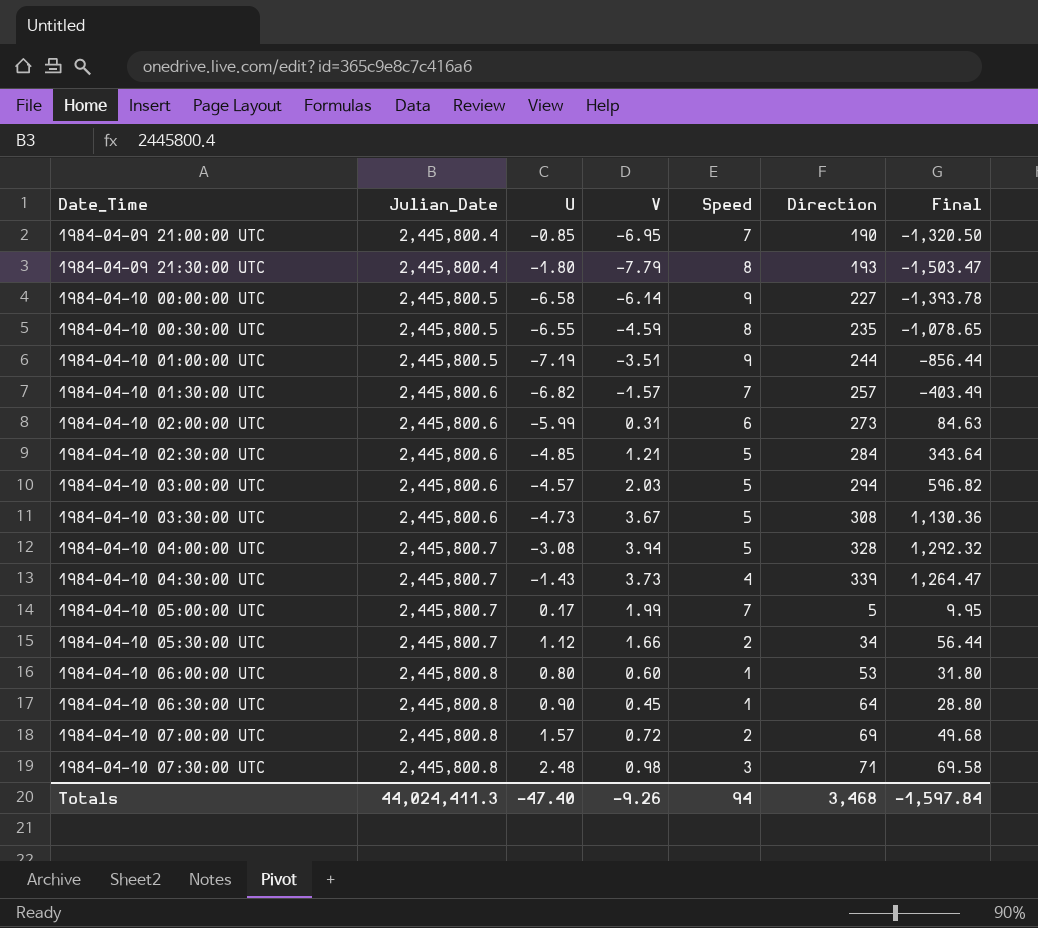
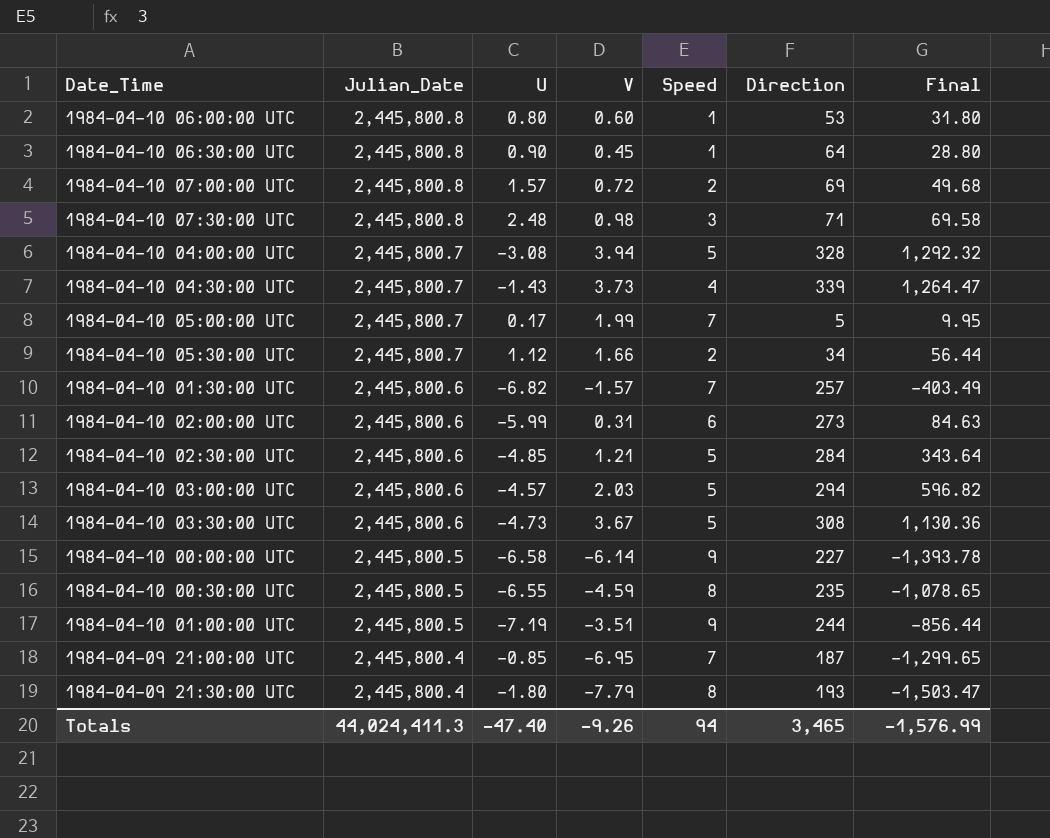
row order: Date_Time ascending -> Julian_Date descending
1984-04-09 21:00:00 UTC | Direction: 190 -> 187
1984-04-09 21:00:00 UTC | Final: -1,320.50 -> -1,299.65
Totals | Direction: 3,468 -> 3,465
Totals | Final: -1,597.84 -> -1,576.99

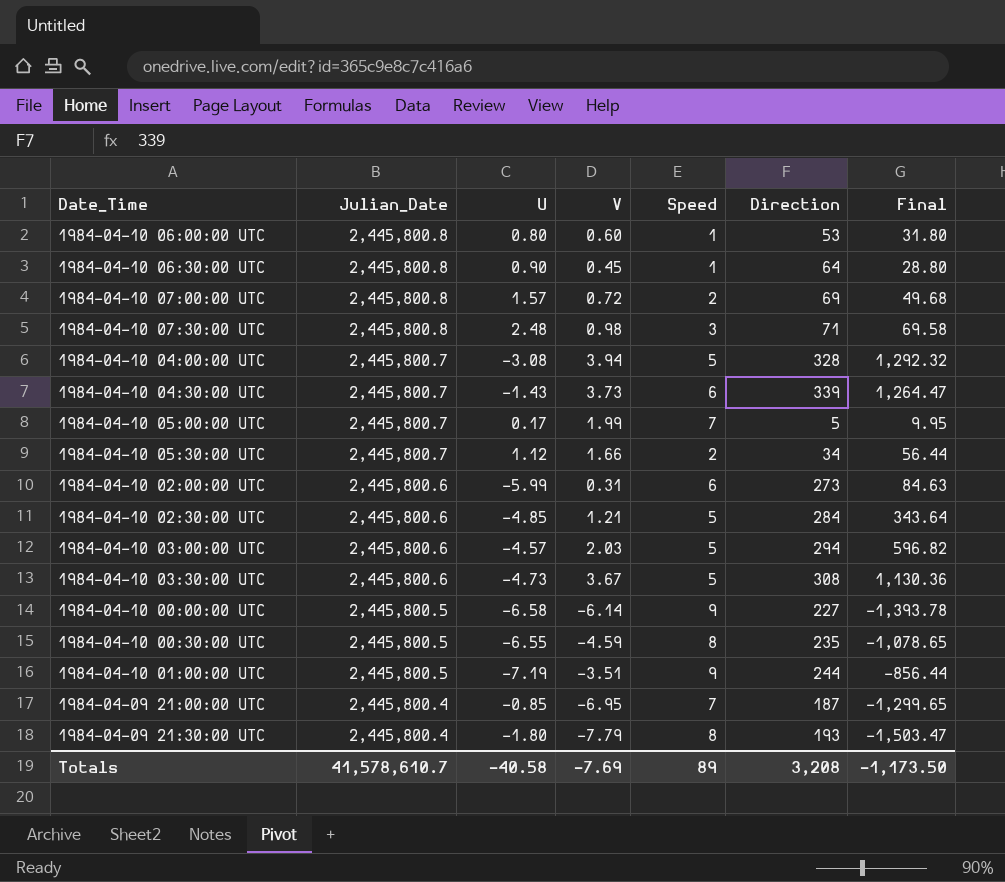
row 1984-04-10 01:30:00 UTC: 2,445,800.6 | -6.82 | -1.57 | 7 | 257 | -403.49 -> none
1984-04-10 04:30:00 UTC | Speed: 4 -> 6
Totals | Julian_Date: 44,024,411.3 -> 41,578,610.7
Totals | U: -47.40 -> -40.58
Totals | V: -9.26 -> -7.69
Totals | Speed: 94 -> 89
Totals | Direction: 3,465 -> 3,208
Totals | Final: -1,576.99 -> -1,173.50

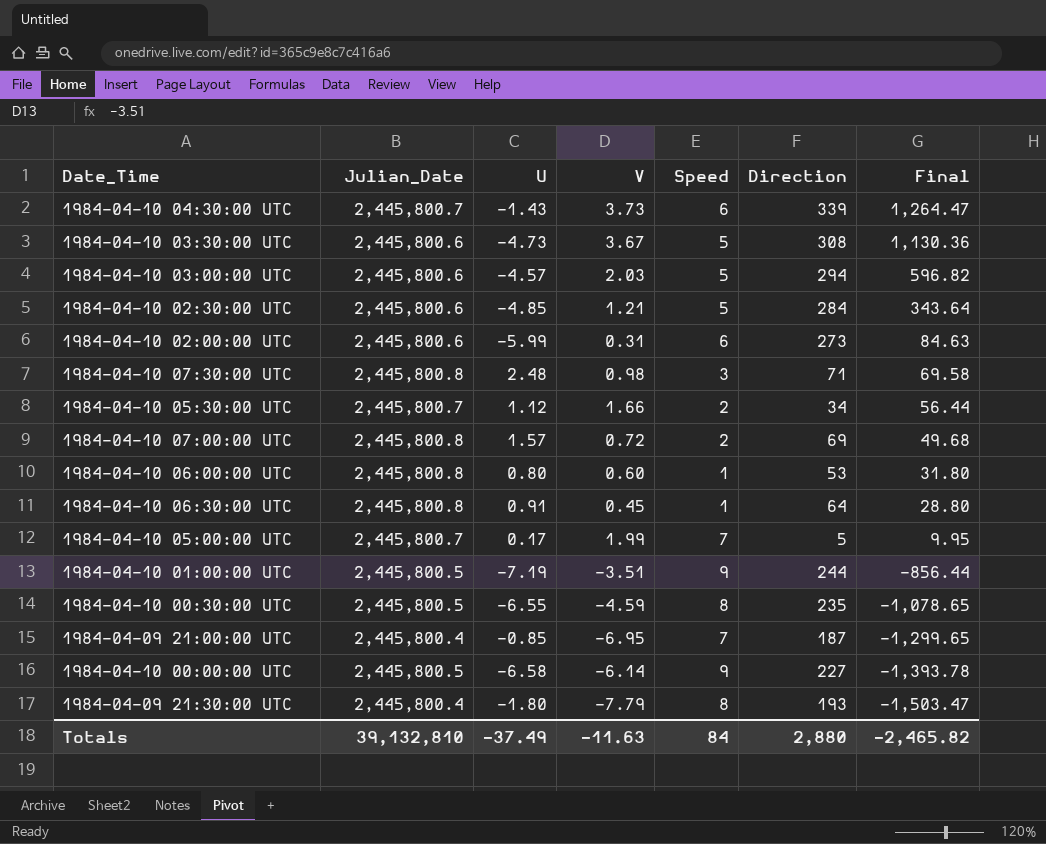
row order: Julian_Date descending -> Final descending
row 1984-04-10 04:00:00 UTC: 2,445,800.7 | -3.08 | 3.94 | 5 | 328 | 1,292.32 -> none
1984-04-10 06:30:00 UTC | U: 0.90 -> 0.91
Totals | Julian_Date: 41,578,610.7 -> 39,132,810
Totals | U: -40.58 -> -37.49
Totals | V: -7.69 -> -11.63
Totals | Speed: 89 -> 84
Totals | Direction: 3,208 -> 2,880
Totals | Final: -1,173.50 -> -2,465.82

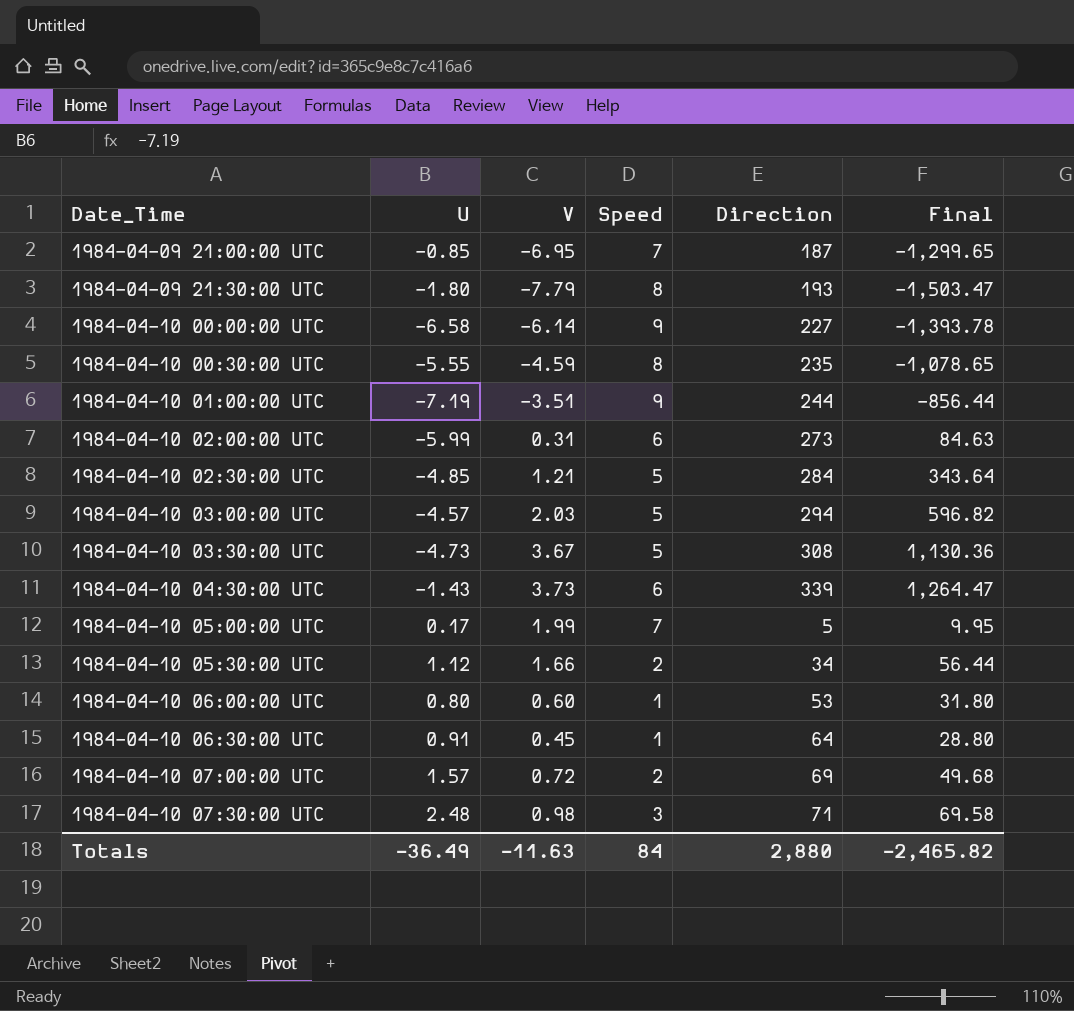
row order: Final descending -> Date_Time ascending
column Julian_Date | position: 2 -> none
1984-04-10 00:30:00 UTC | U: -6.55 -> -5.55
Totals | U: -37.49 -> -36.49

